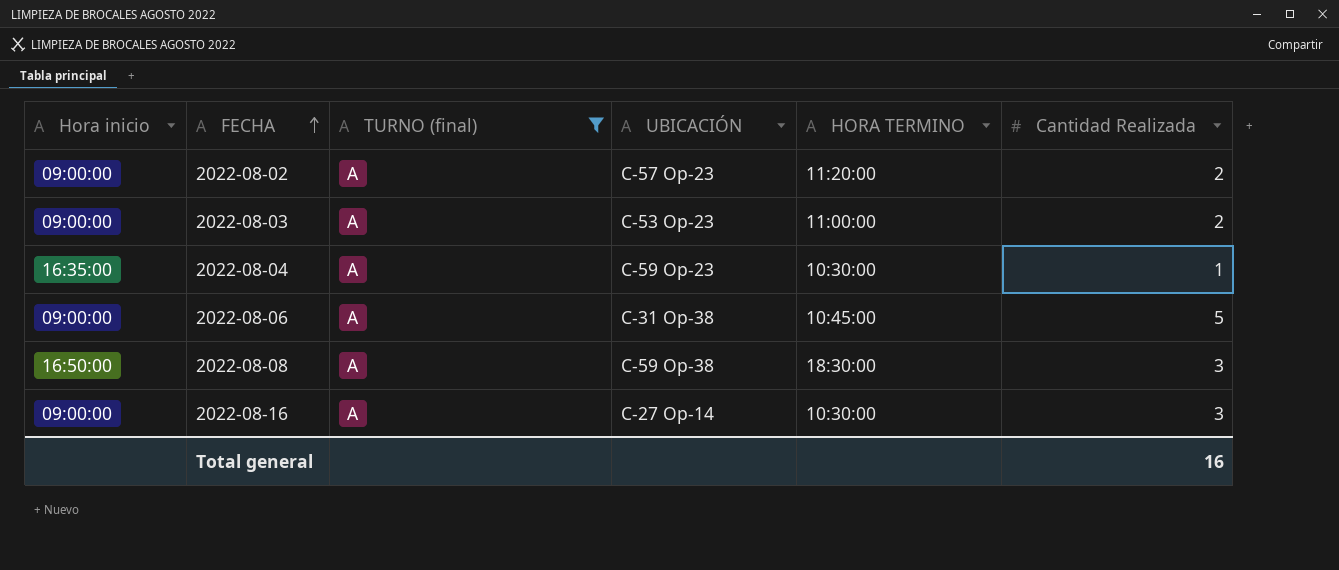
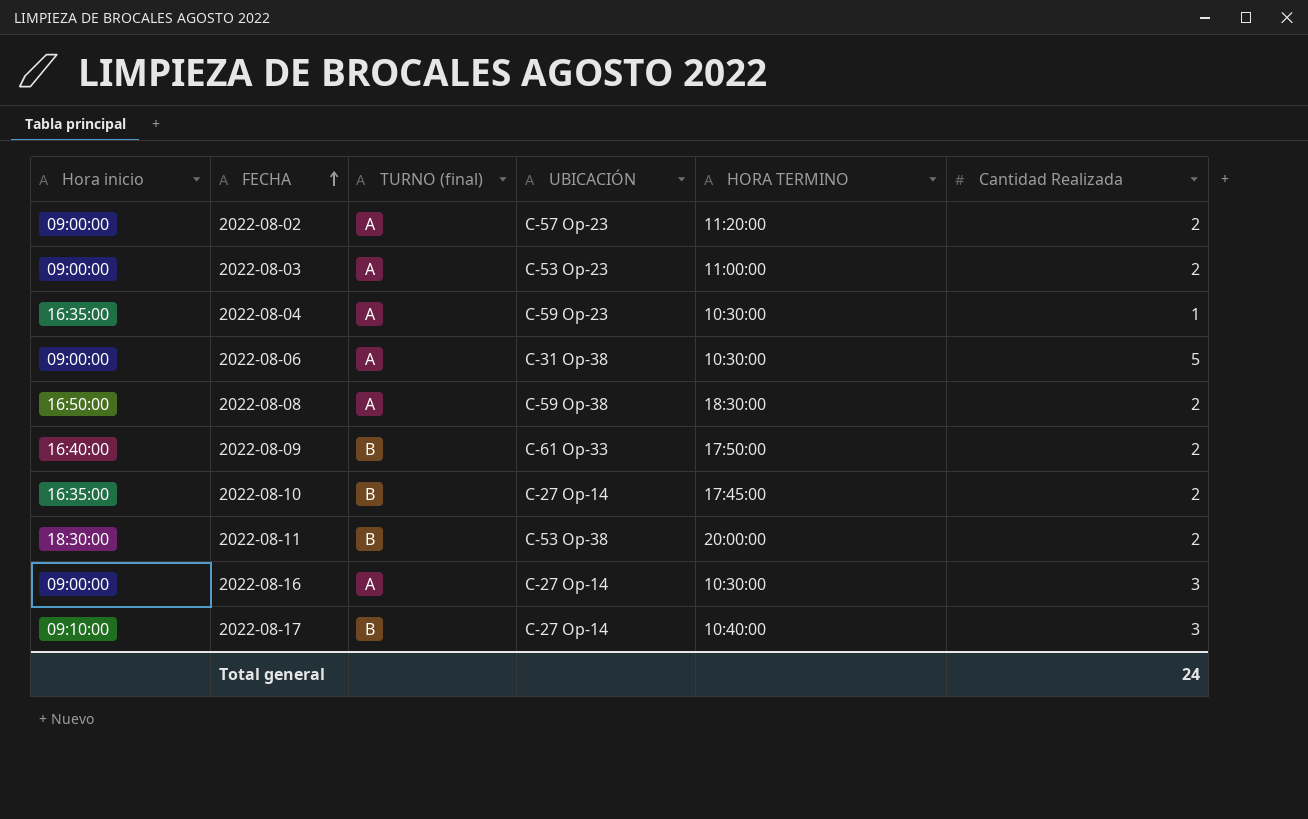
filter: TURNO (final) = A -> none
2022-08-06 | HORA TERMINO: 10:45:00 -> 10:30:00
2022-08-08 | Cantidad Realizada: 3 -> 2
Total general | Cantidad Realizada: 16 -> 24

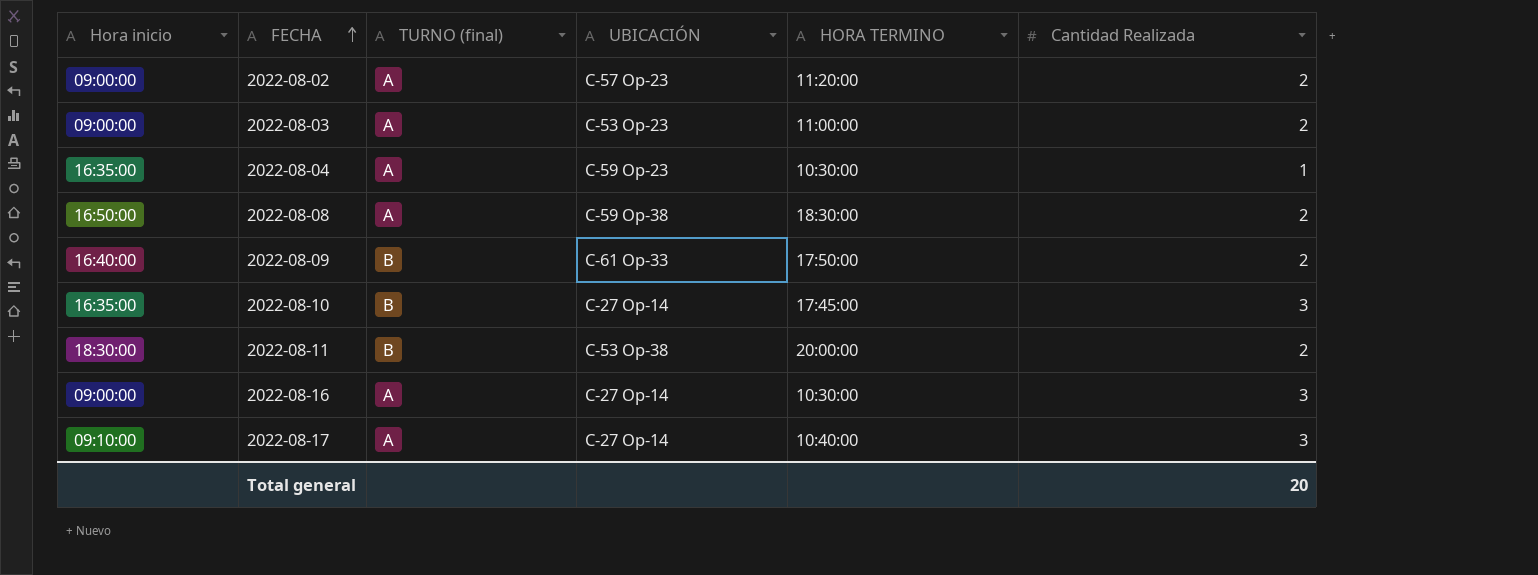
row 2022-08-06: 09:00:00 | A | C-31 Op-38 | 10:30:00 | 5 -> none
2022-08-10 | Cantidad Realizada: 2 -> 3
2022-08-17 | TURNO (final): B -> A
Total general | Cantidad Realizada: 24 -> 20

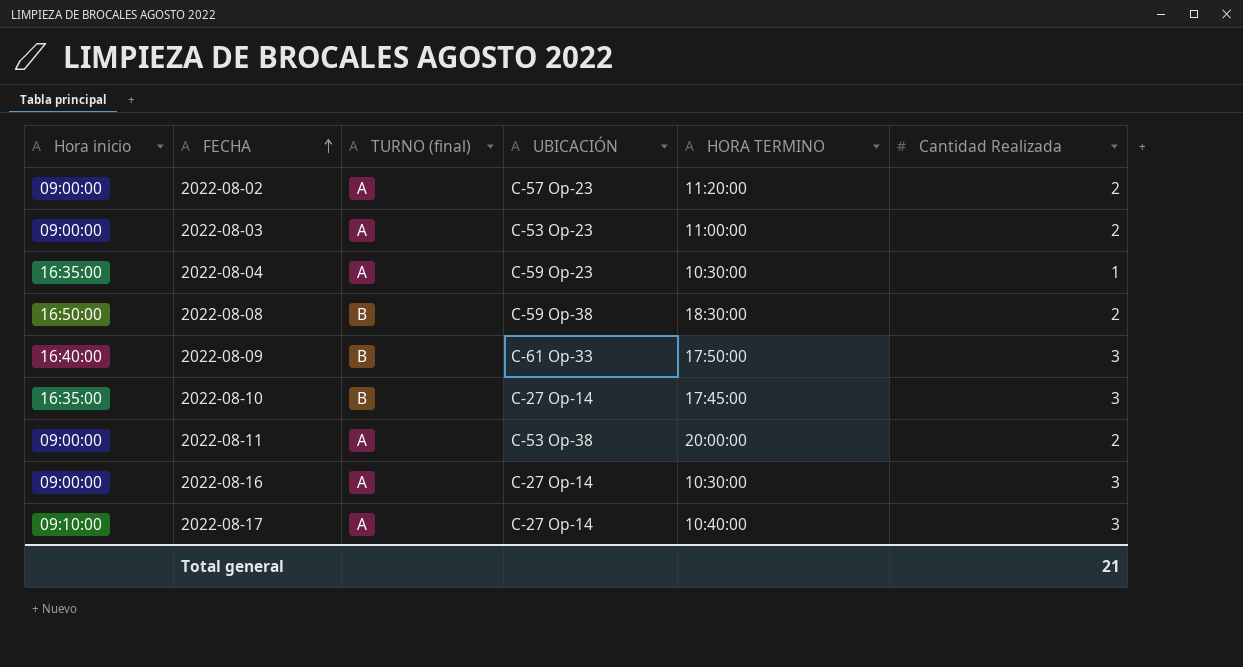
2022-08-08 | TURNO (final): A -> B
2022-08-09 | Cantidad Realizada: 2 -> 3
2022-08-11 | Hora inicio: 18:30:00 -> 09:00:00
2022-08-11 | TURNO (final): B -> A
Total general | Cantidad Realizada: 20 -> 21

